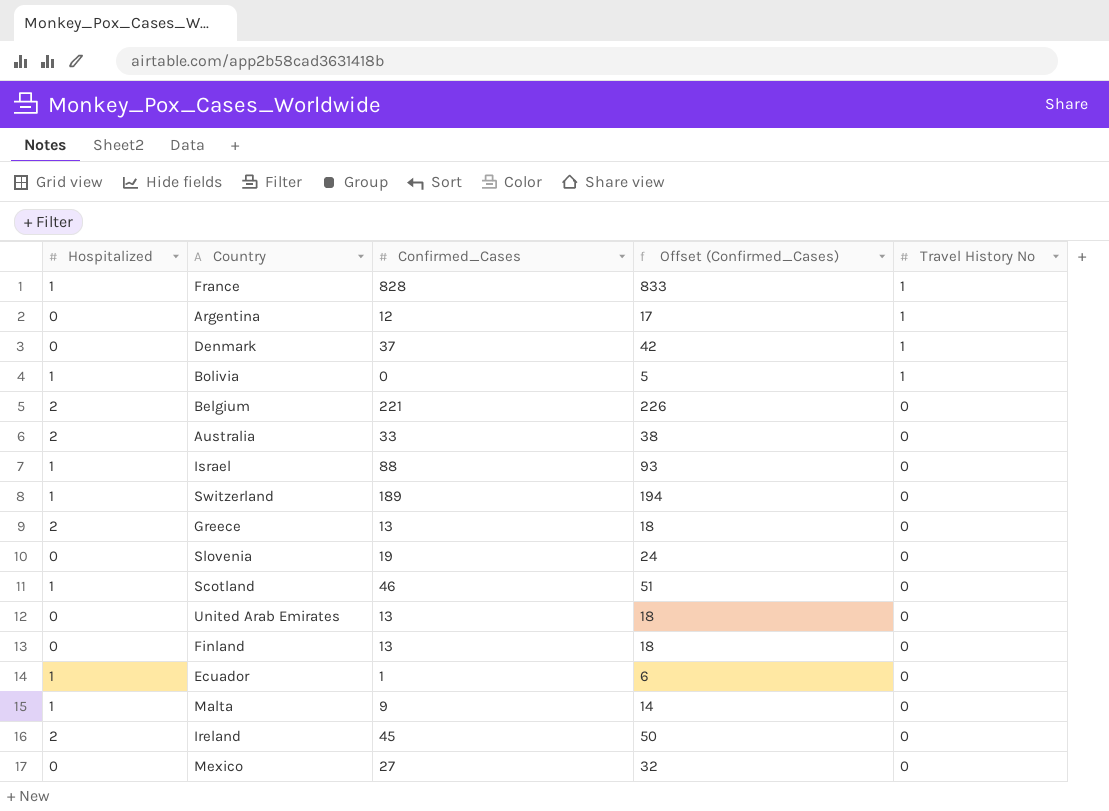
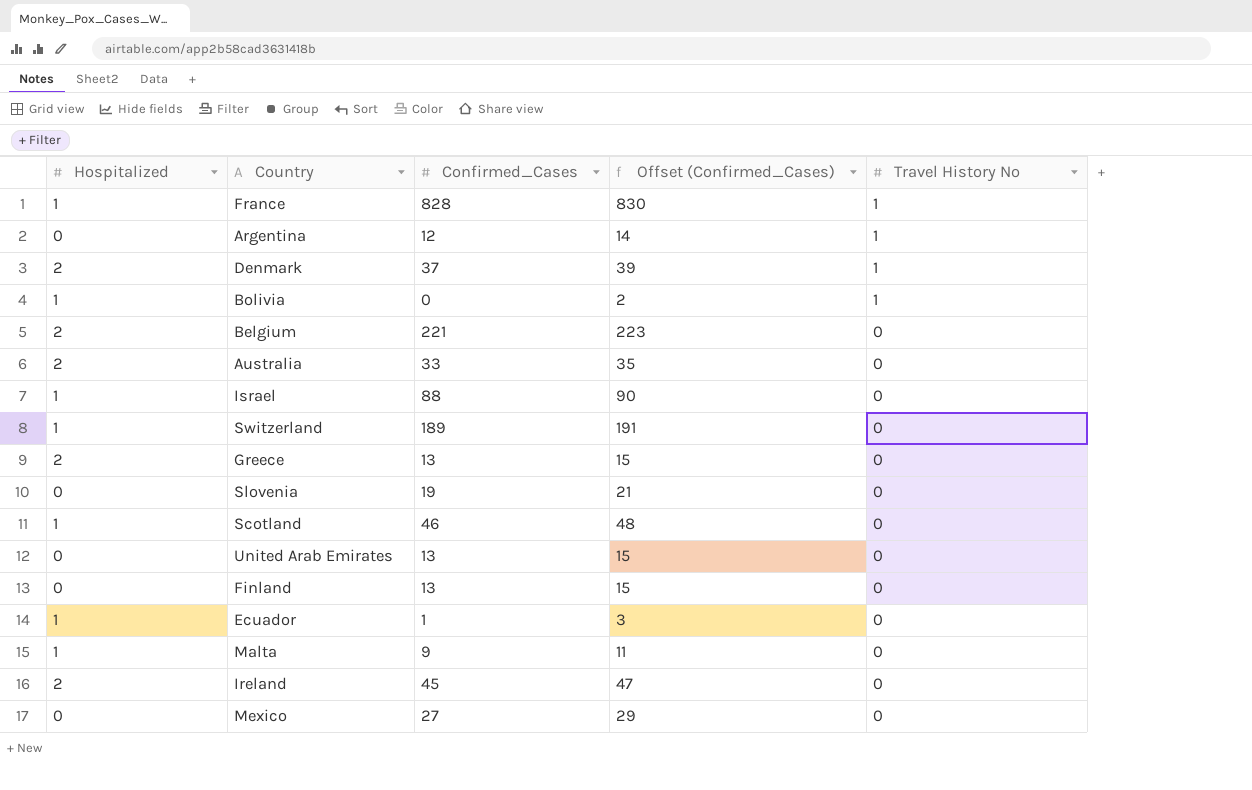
column Offset (Confirmed_Cases) | formula: [Confirmed_Cases] + 5 -> [Confirmed_Cases] + 2
Denmark | Hospitalized: 0 -> 2

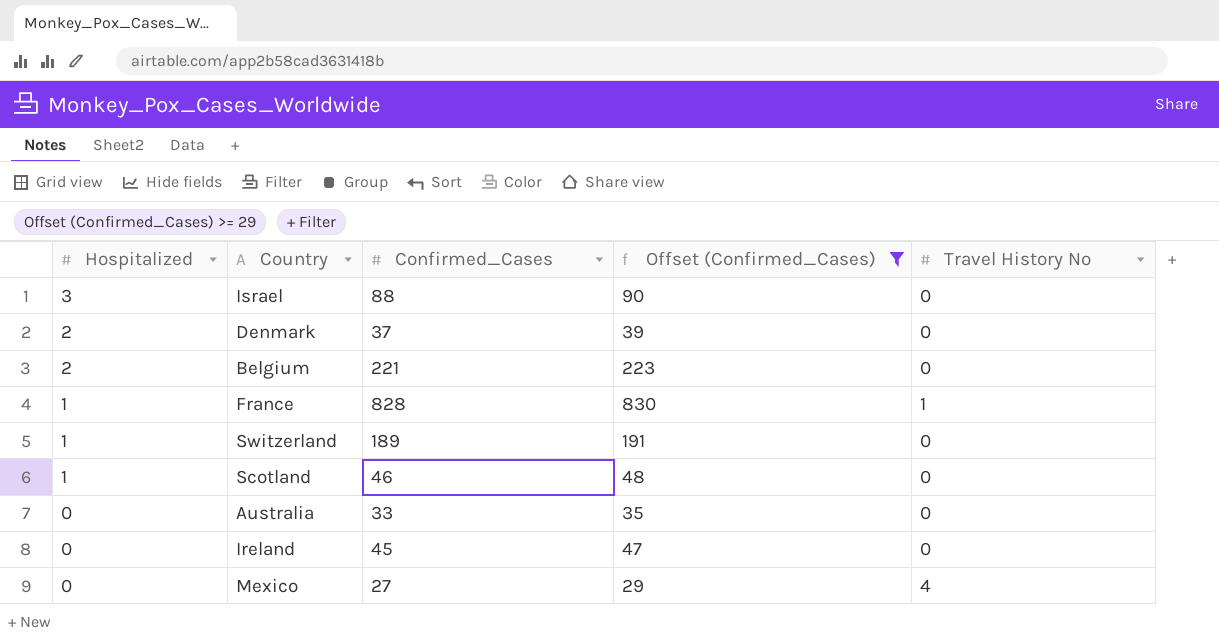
filter: none -> Offset (Confirmed_Cases) >= 29
row order: Travel History No descending -> Hospitalized descending
Israel | Hospitalized: 1 -> 3
Denmark | Travel History No: 1 -> 0
Australia | Hospitalized: 2 -> 0
Ireland | Hospitalized: 2 -> 0
Mexico | Travel History No: 0 -> 4

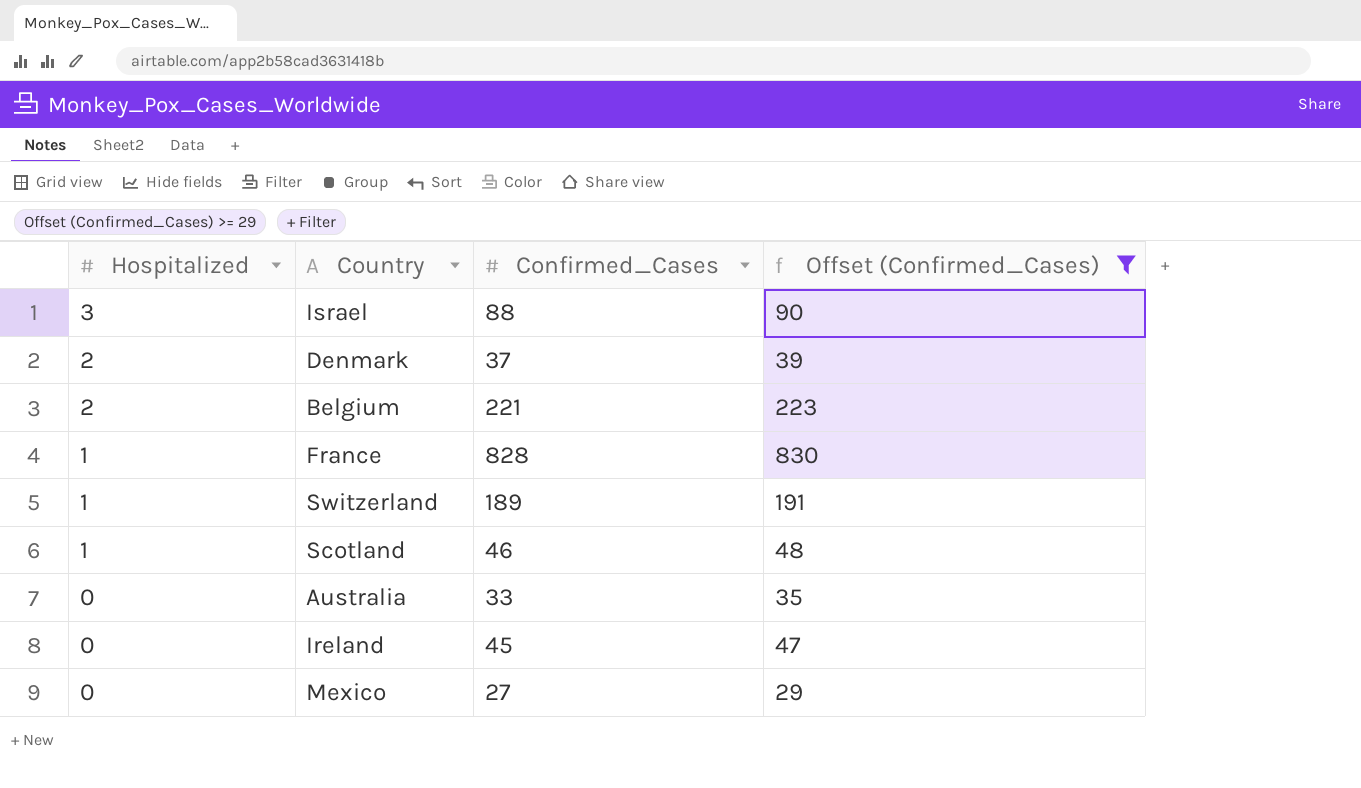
column Travel History No | position: 5 -> none

